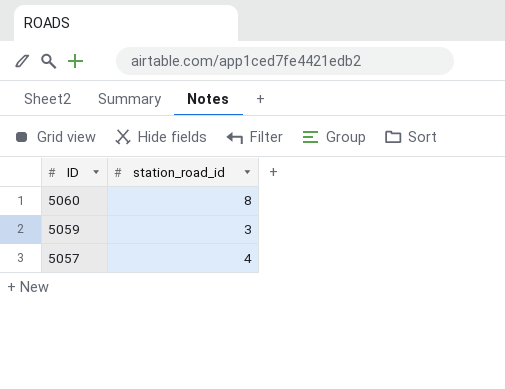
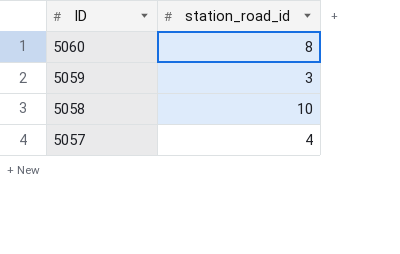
row 5058: none -> 10

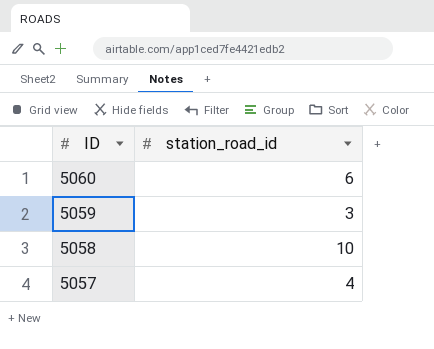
5060 | station_road_id: 8 -> 6

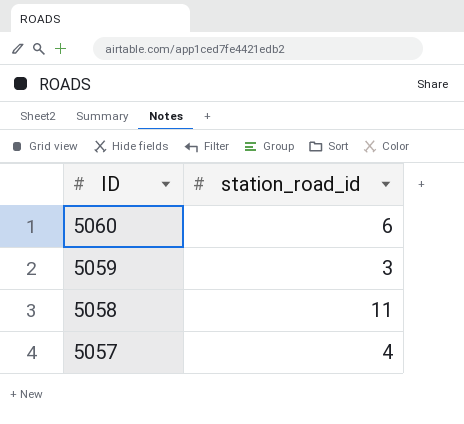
5058 | station_road_id: 10 -> 11

